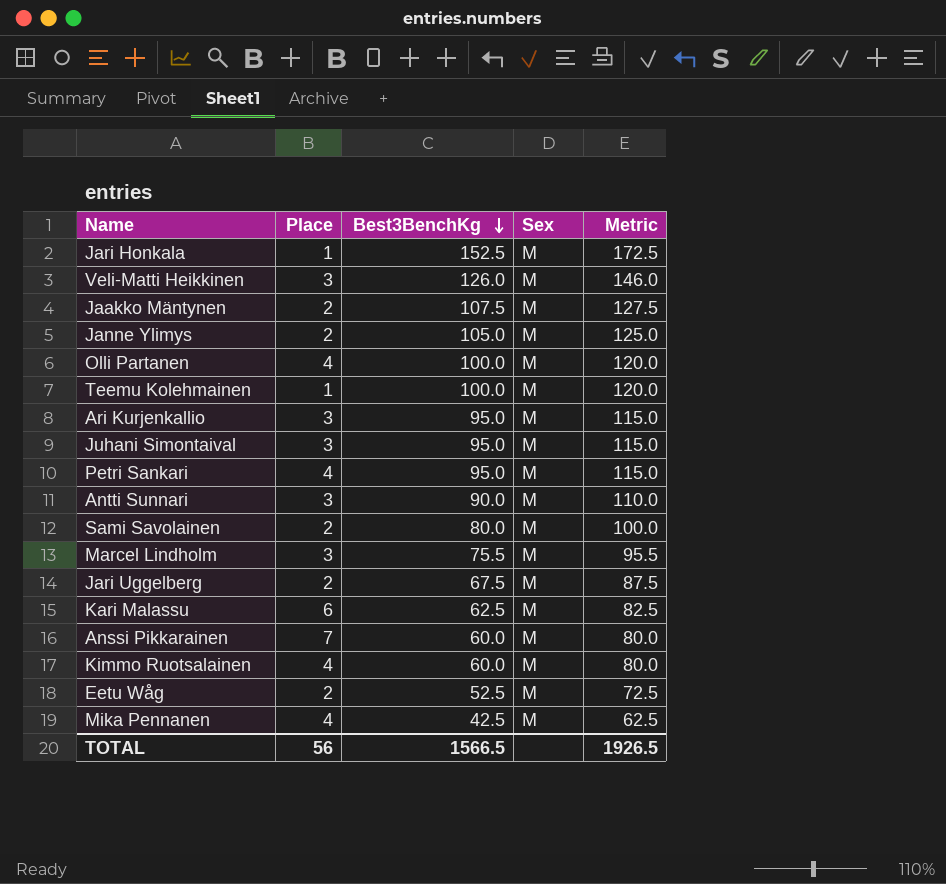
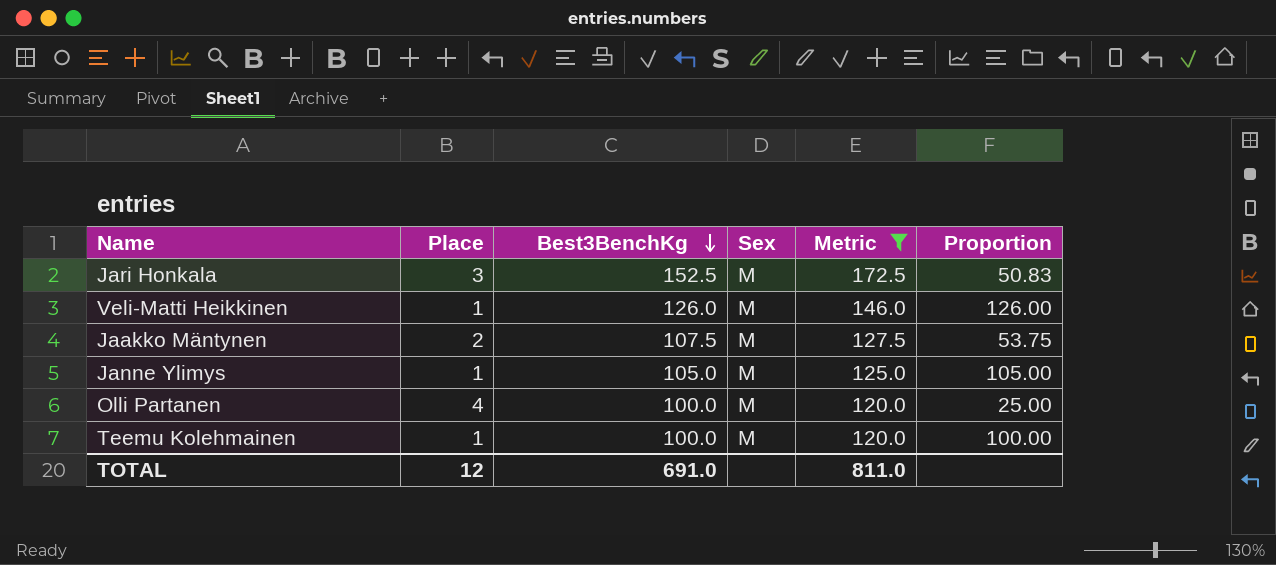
filter: none -> Metric >= 120.0
column Proportion | formula: none -> [Best3BenchKg] / [Place]
Jari Honkala | Place: 1 -> 3
Veli-Matti Heikkinen | Place: 3 -> 1
Janne Ylimys | Place: 2 -> 1
TOTAL | Place: 56 -> 12
TOTAL | Best3BenchKg: 1566.5 -> 691.0
TOTAL | Metric: 1926.5 -> 811.0

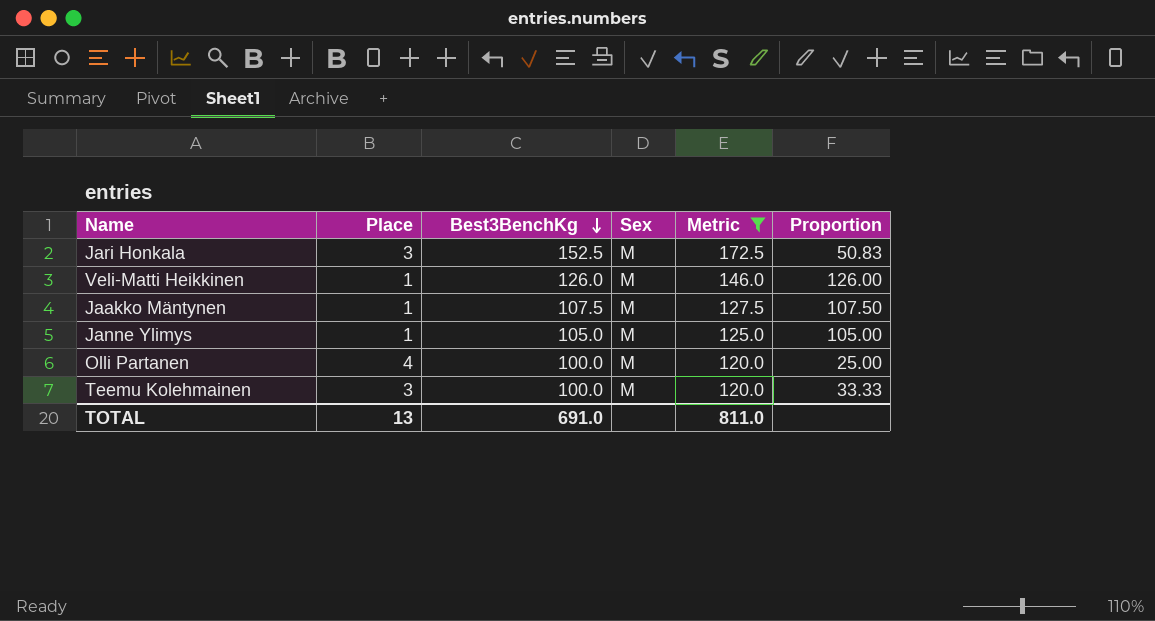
Jaakko Mäntynen | Place: 2 -> 1
Jaakko Mäntynen | Proportion: 53.75 -> 107.50
Teemu Kolehmainen | Place: 1 -> 3
Teemu Kolehmainen | Proportion: 100.00 -> 33.33
TOTAL | Place: 12 -> 13

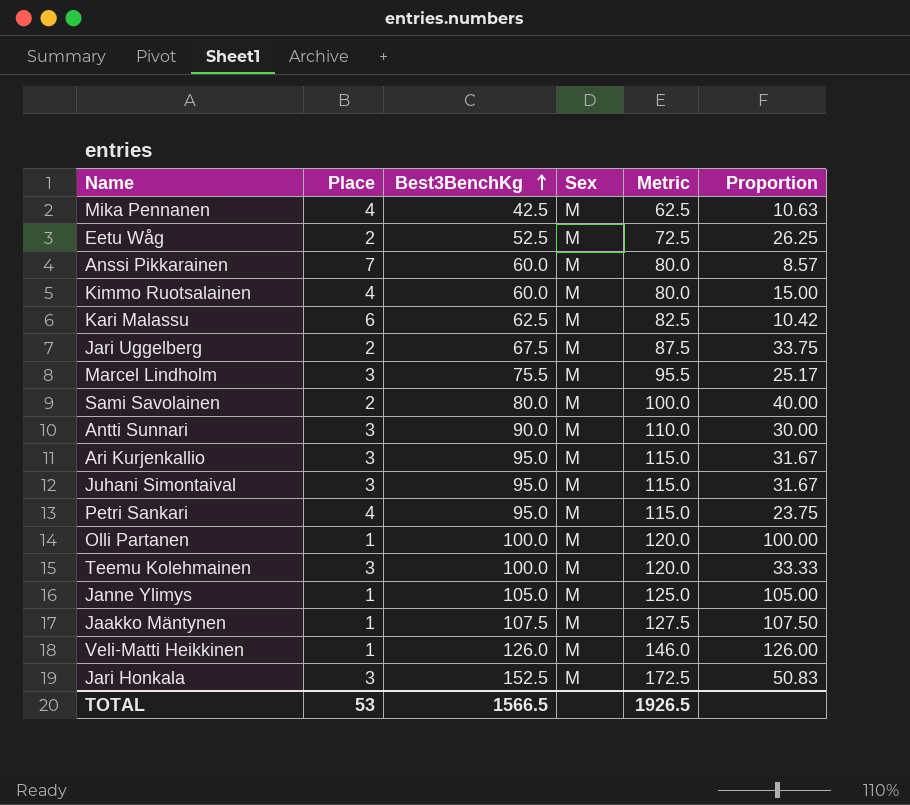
filter: Metric >= 120.0 -> none
row order: Best3BenchKg descending -> Best3BenchKg ascending
Olli Partanen | Place: 4 -> 1
Olli Partanen | Proportion: 25.00 -> 100.00
TOTAL | Place: 13 -> 53
TOTAL | Best3BenchKg: 691.0 -> 1566.5
TOTAL | Metric: 811.0 -> 1926.5

